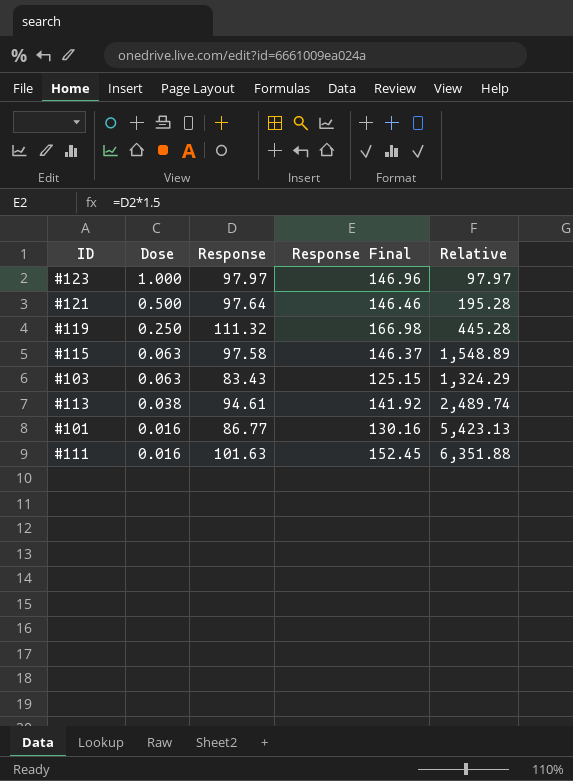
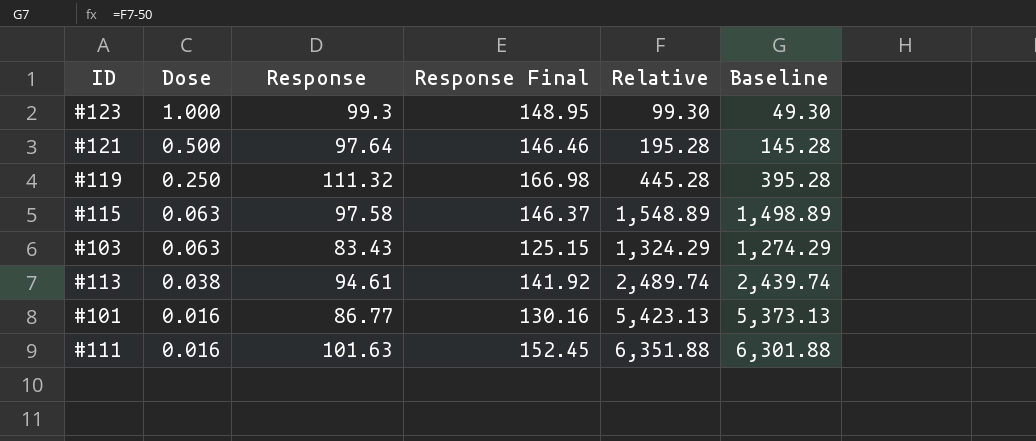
column Baseline | formula: none -> [Relative] - 50
#123 | Response: 97.97 -> 99.3
#123 | Response Final: 146.96 -> 148.95
#123 | Relative: 97.97 -> 99.30

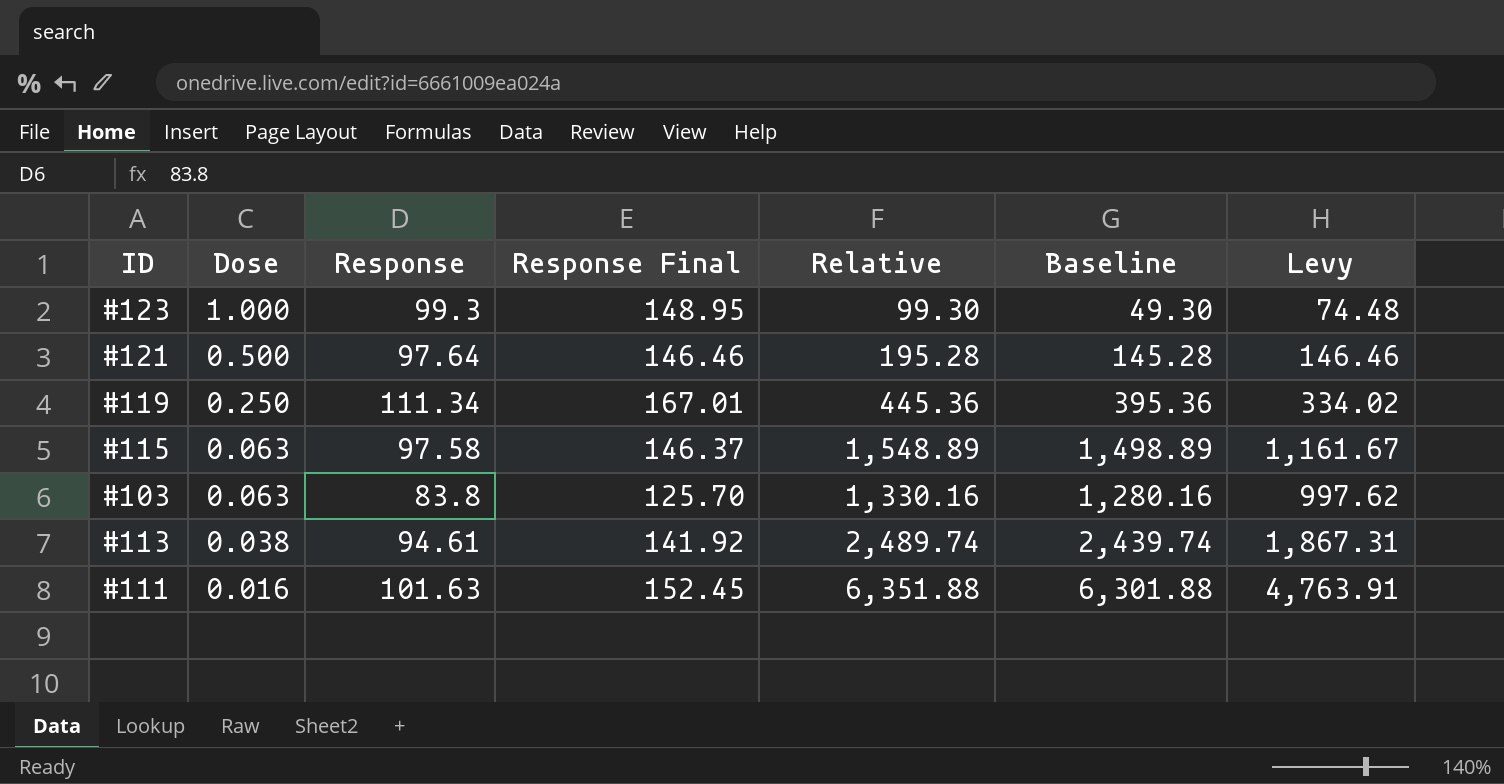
column Levy | formula: none -> [Relative] * 0.75
row #101: 0.016 | 86.77 | 130.16 | 5,423.13 | 5,373.13 -> none
#119 | Response: 111.32 -> 111.34
#119 | Response Final: 166.98 -> 167.01
#119 | Relative: 445.28 -> 445.36
#119 | Baseline: 395.28 -> 395.36
#103 | Response: 83.43 -> 83.8
#103 | Response Final: 125.15 -> 125.70
#103 | Relative: 1,324.29 -> 1,330.16
#103 | Baseline: 1,274.29 -> 1,280.16

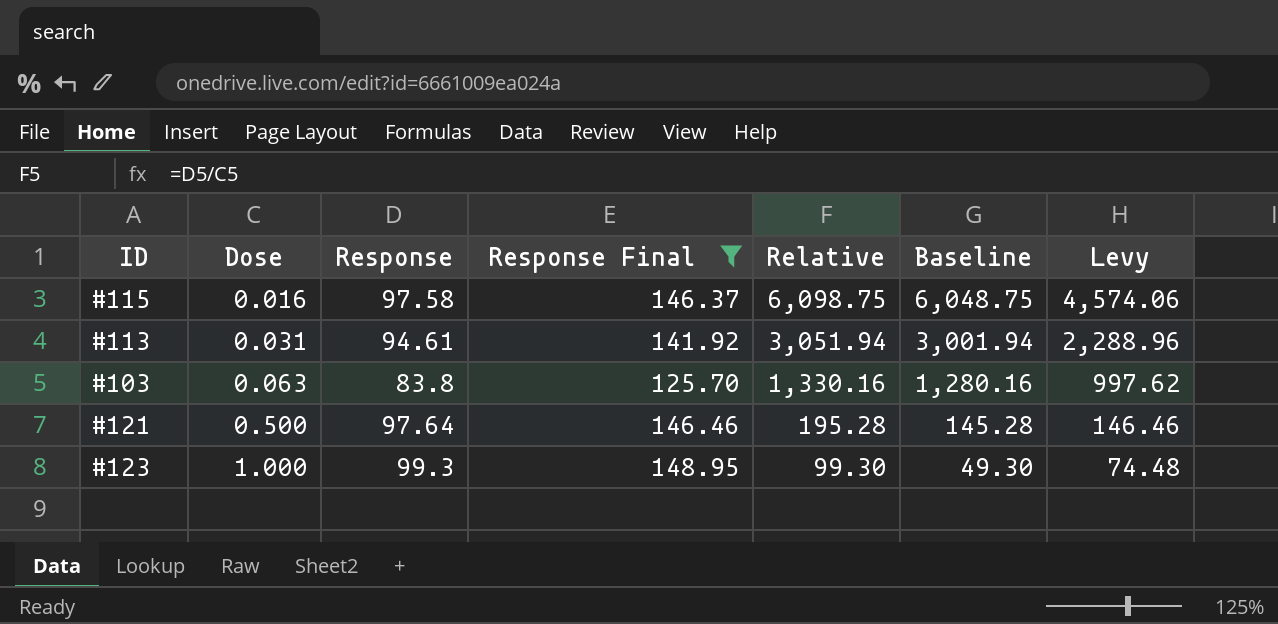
filter: none -> Response Final <= 148.95
row order: Dose descending -> Dose ascending
#115 | Dose: 0.063 -> 0.016
#115 | Relative: 1,548.89 -> 6,098.75
#115 | Baseline: 1,498.89 -> 6,048.75
#115 | Levy: 1,161.67 -> 4,574.06
#113 | Dose: 0.038 -> 0.031
#113 | Relative: 2,489.74 -> 3,051.94
#113 | Baseline: 2,439.74 -> 3,001.94
#113 | Levy: 1,867.31 -> 2,288.96

